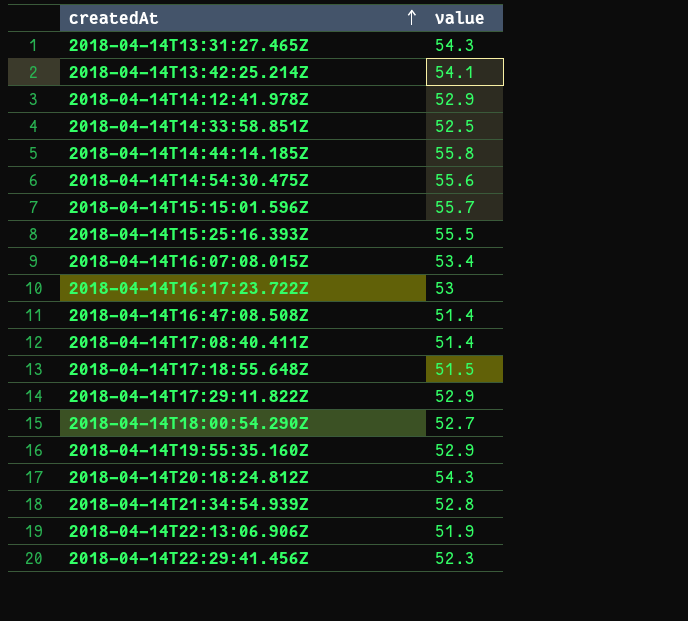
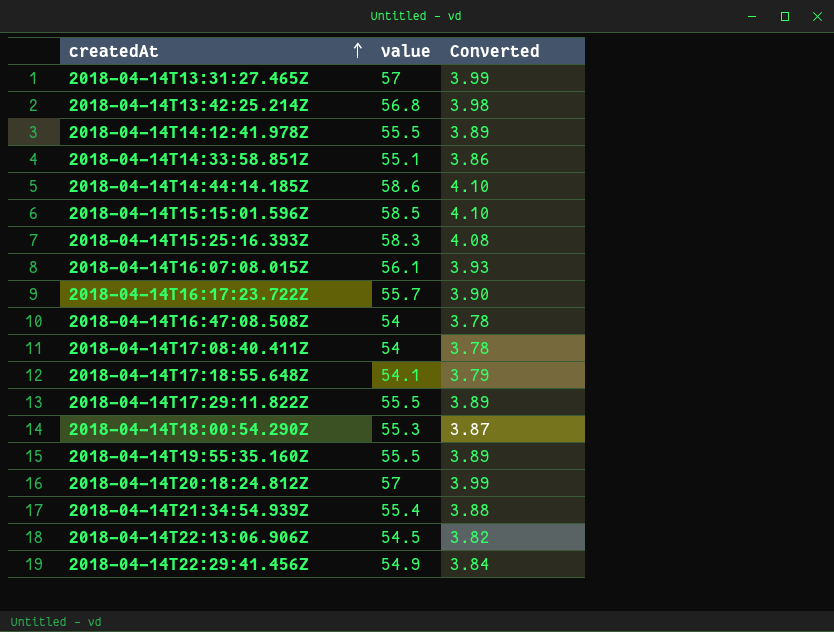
column Converted | formula: none -> [value] * 0.07
row 2018-04-14T14:54:30.475Z: 55.6 -> none
2018-04-14T13:31:27.465Z | value: 54.3 -> 57
2018-04-14T13:42:25.214Z | value: 54.1 -> 56.8
2018-04-14T14:12:41.978Z | value: 52.9 -> 55.5
2018-04-14T14:33:58.851Z | value: 52.5 -> 55.1
2018-04-14T14:44:14.185Z | value: 55.8 -> 58.6
2018-04-14T15:15:01.596Z | value: 55.7 -> 58.5
2018-04-14T15:25:16.393Z | value: 55.5 -> 58.3
2018-04-14T16:07:08.015Z | value: 53.4 -> 56.1
2018-04-14T16:17:23.722Z | value: 53 -> 55.7
2018-04-14T16:47:08.508Z | value: 51.4 -> 54
2018-04-14T17:08:40.411Z | value: 51.4 -> 54
2018-04-14T17:18:55.648Z | value: 51.5 -> 54.1
2018-04-14T17:29:11.822Z | value: 52.9 -> 55.5
2018-04-14T18:00:54.290Z | value: 52.7 -> 55.3
2018-04-14T19:55:35.160Z | value: 52.9 -> 55.5
2018-04-14T20:18:24.812Z | value: 54.3 -> 57
2018-04-14T21:34:54.939Z | value: 52.8 -> 55.4
2018-04-14T22:13:06.906Z | value: 51.9 -> 54.5
2018-04-14T22:29:41.456Z | value: 52.3 -> 54.9

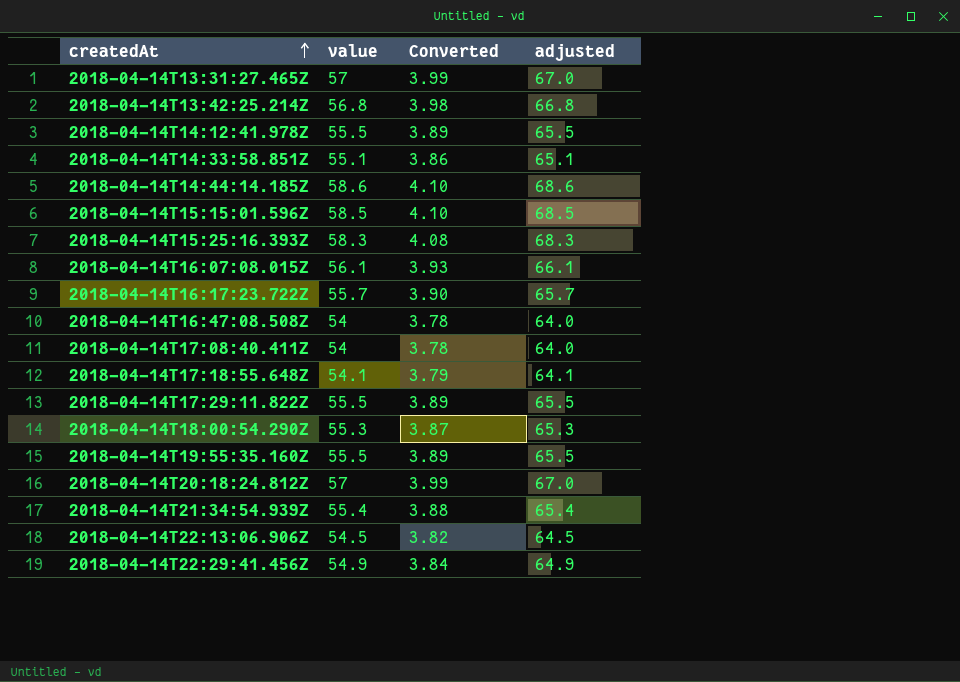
column adjusted | formula: none -> [value] + 10

